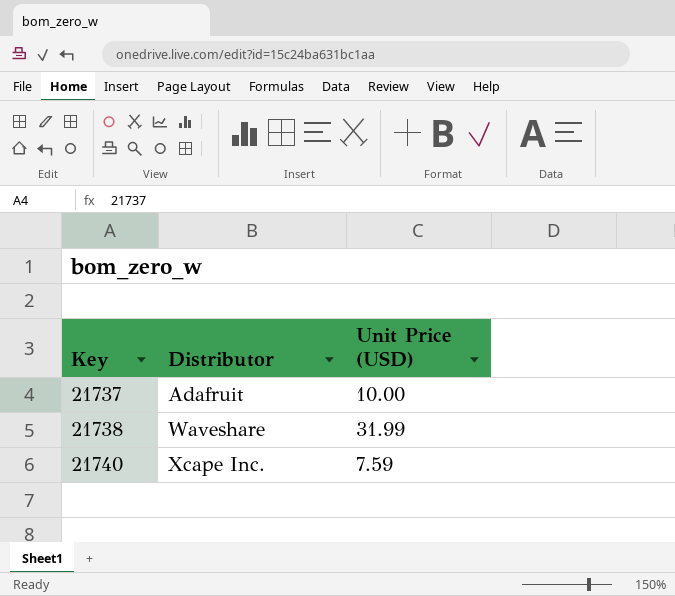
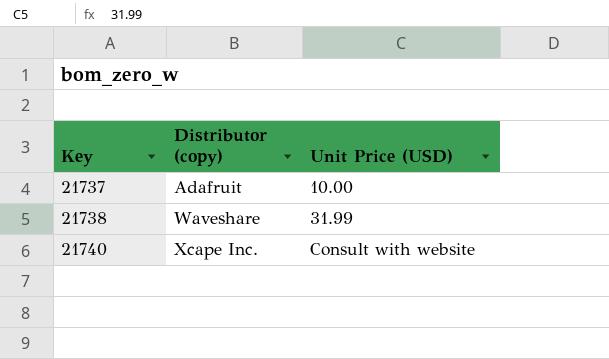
column name: Distributor -> Distributor (copy)
21740 | Unit Price (USD): 7.59 -> Consult with website

